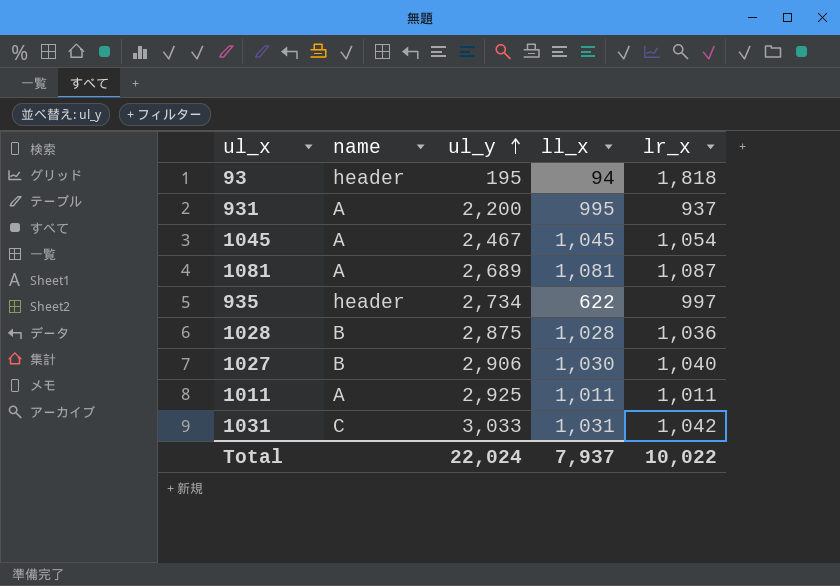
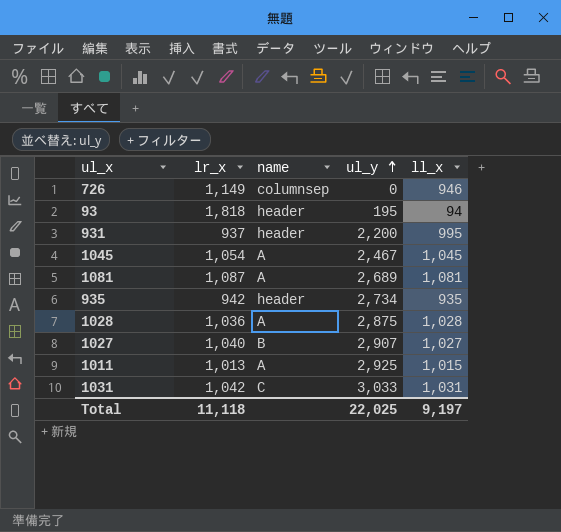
column lr_x | position: 5 -> 2
row 726: none -> 1,149 | columnsep | 0 | 946
931 | name: A -> header
935 | lr_x: 997 -> 942
935 | ll_x: 622 -> 935
1028 | name: B -> A
1027 | ul_y: 2,906 -> 2,907
1027 | ll_x: 1,030 -> 1,027
1011 | lr_x: 1,011 -> 1,013
1011 | ll_x: 1,011 -> 1,015
Total | lr_x: 10,022 -> 11,118
Total | ul_y: 22,024 -> 22,025
Total | ll_x: 7,937 -> 9,197

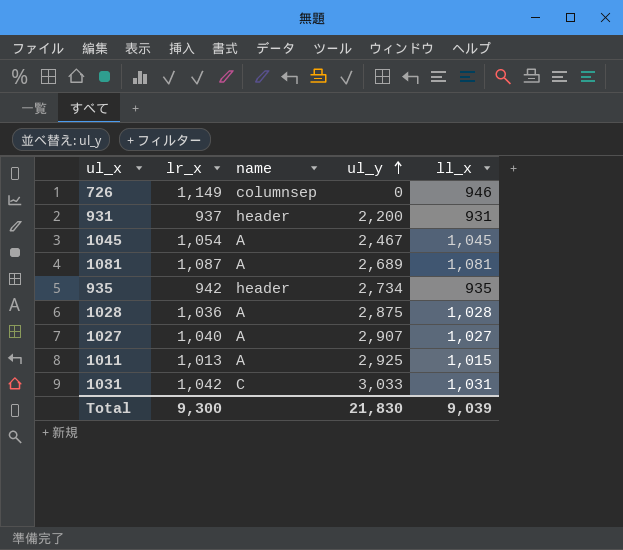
row 93: 1,818 | header | 195 | 94 -> none
931 | ll_x: 995 -> 931
1027 | name: B -> A
Total | lr_x: 11,118 -> 9,300
Total | ul_y: 22,025 -> 21,830
Total | ll_x: 9,197 -> 9,039

